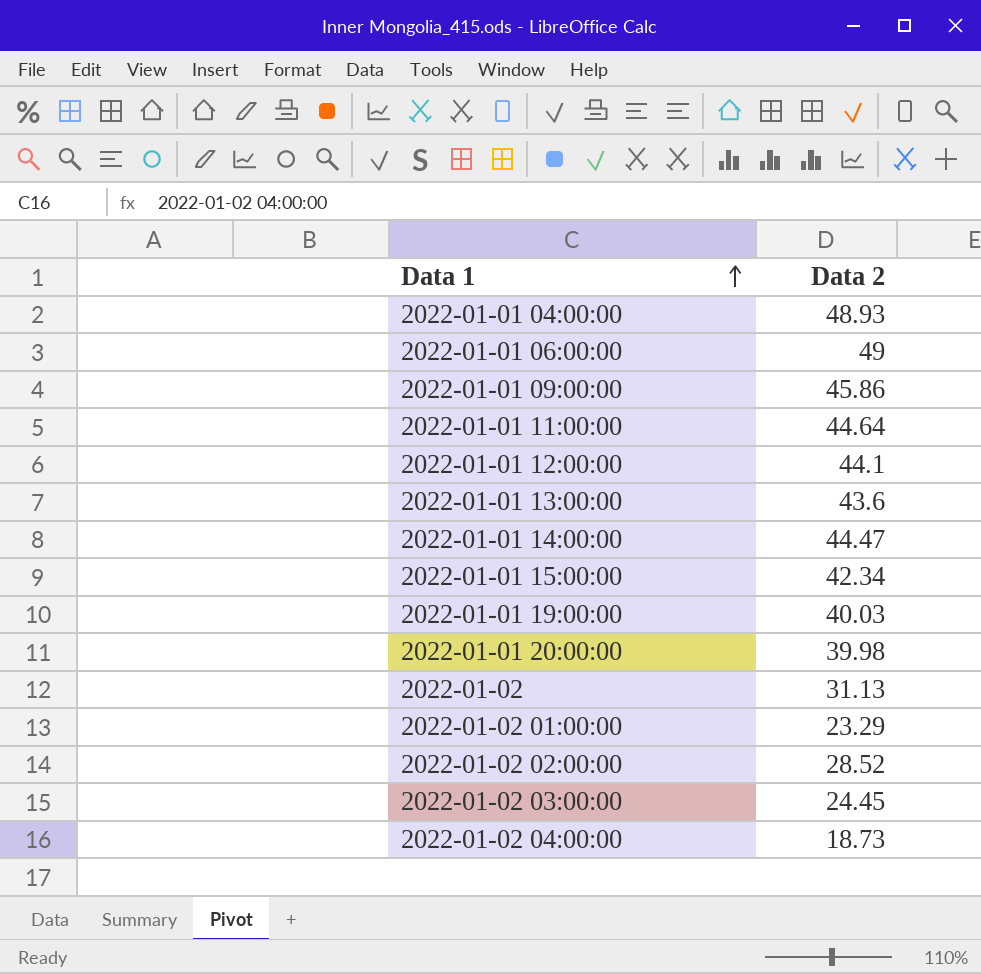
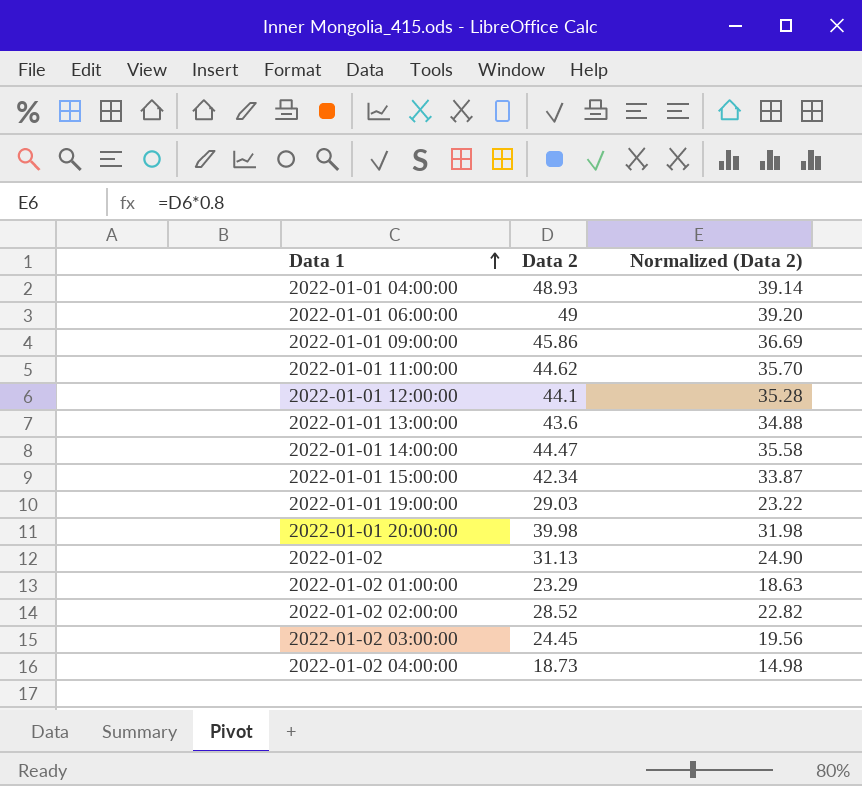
column Normalized (Data 2) | formula: none -> [Data 2] * 0.8
2022-01-01 11:00:00 | Data 2: 44.64 -> 44.62
2022-01-01 19:00:00 | Data 2: 40.03 -> 29.03

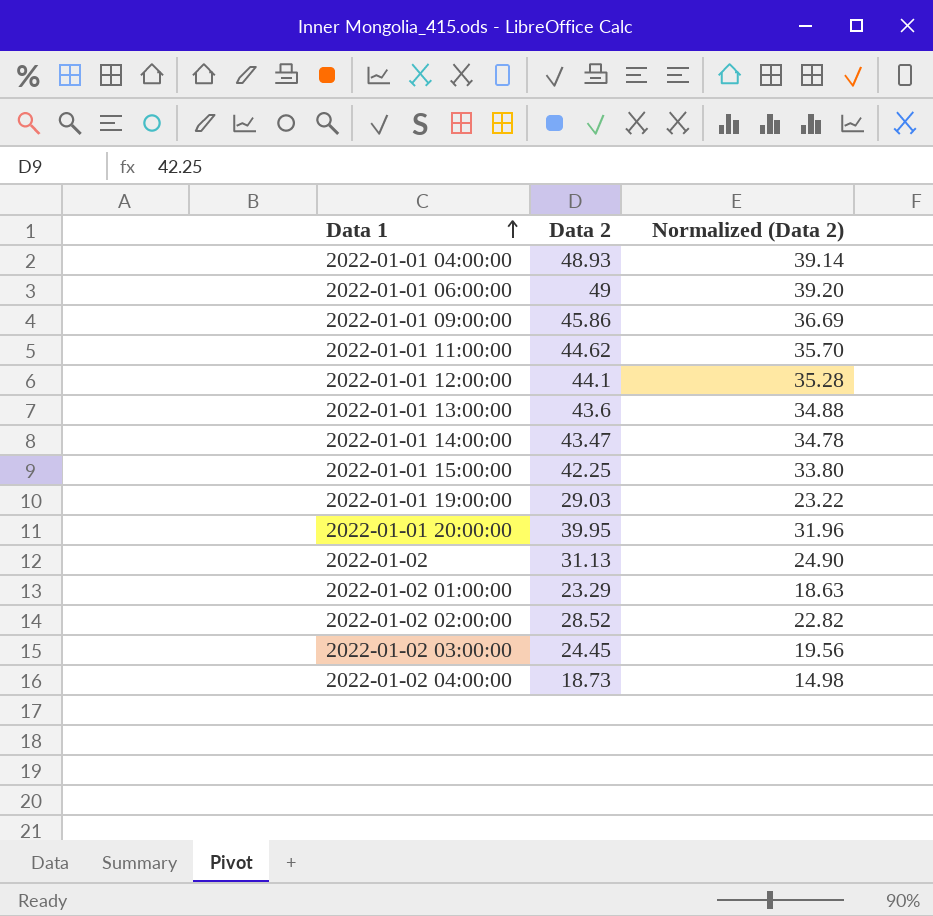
2022-01-01 14:00:00 | Data 2: 44.47 -> 43.47
2022-01-01 14:00:00 | Normalized (Data 2): 35.58 -> 34.78
2022-01-01 15:00:00 | Data 2: 42.34 -> 42.25
2022-01-01 15:00:00 | Normalized (Data 2): 33.87 -> 33.80
2022-01-01 20:00:00 | Data 2: 39.98 -> 39.95
2022-01-01 20:00:00 | Normalized (Data 2): 31.98 -> 31.96

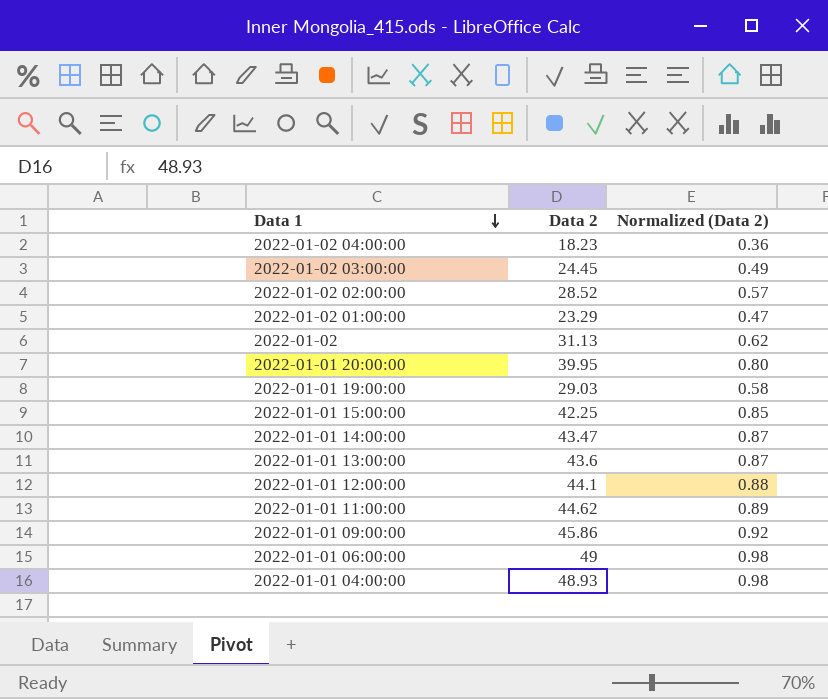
row order: Data 1 ascending -> Data 1 descending
column Normalized (Data 2) | formula: [Data 2] * 0.8 -> [Data 2] * 0.02
2022-01-02 04:00:00 | Data 2: 18.73 -> 18.23

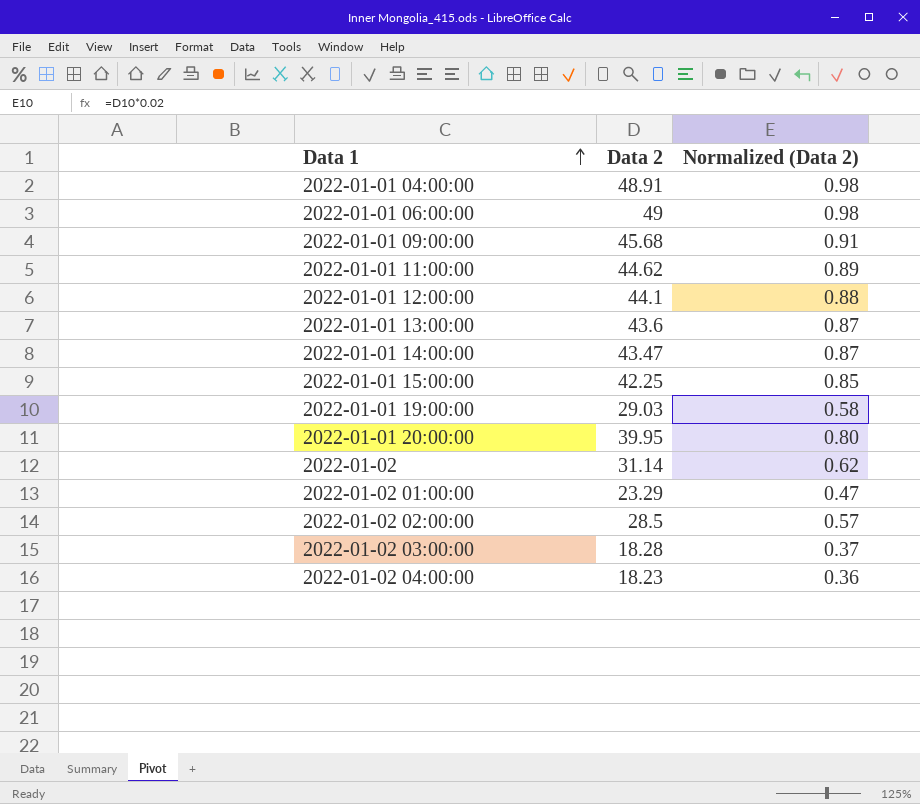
row order: Data 1 descending -> Data 1 ascending
2022-01-01 04:00:00 | Data 2: 48.93 -> 48.91
2022-01-01 09:00:00 | Data 2: 45.86 -> 45.68
2022-01-01 09:00:00 | Normalized (Data 2): 0.92 -> 0.91
2022-01-02 | Data 2: 31.13 -> 31.14
2022-01-02 02:00:00 | Data 2: 28.52 -> 28.5
2022-01-02 03:00:00 | Data 2: 24.45 -> 18.28
2022-01-02 03:00:00 | Normalized (Data 2): 0.49 -> 0.37

